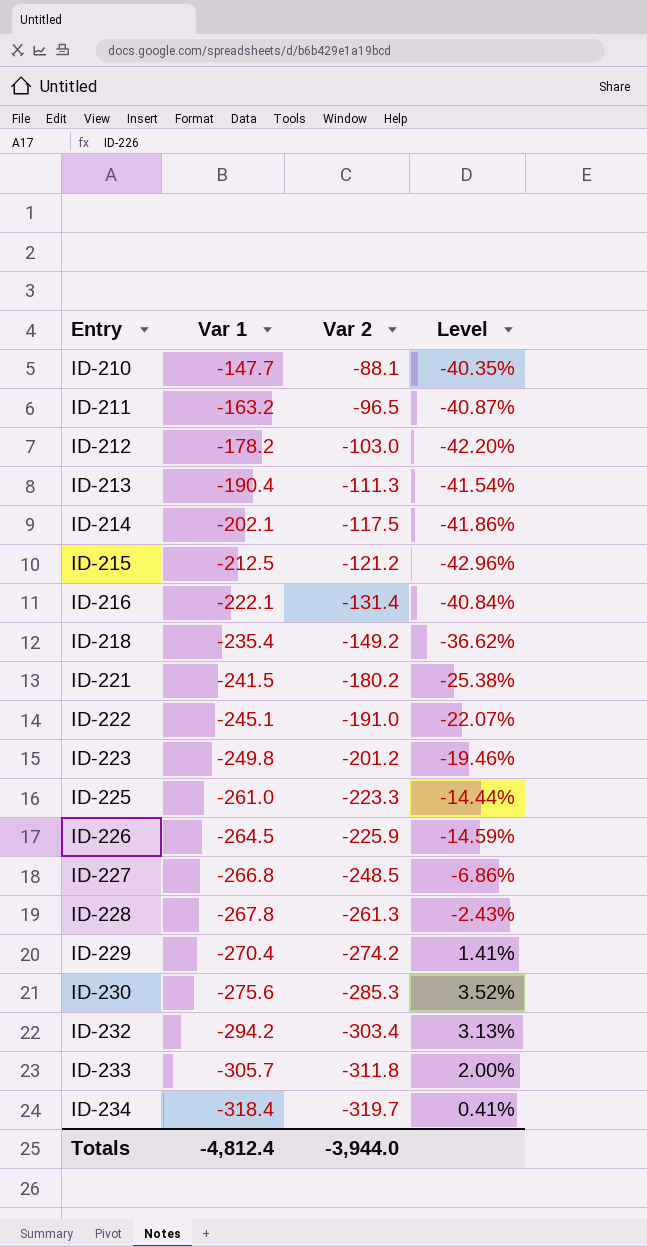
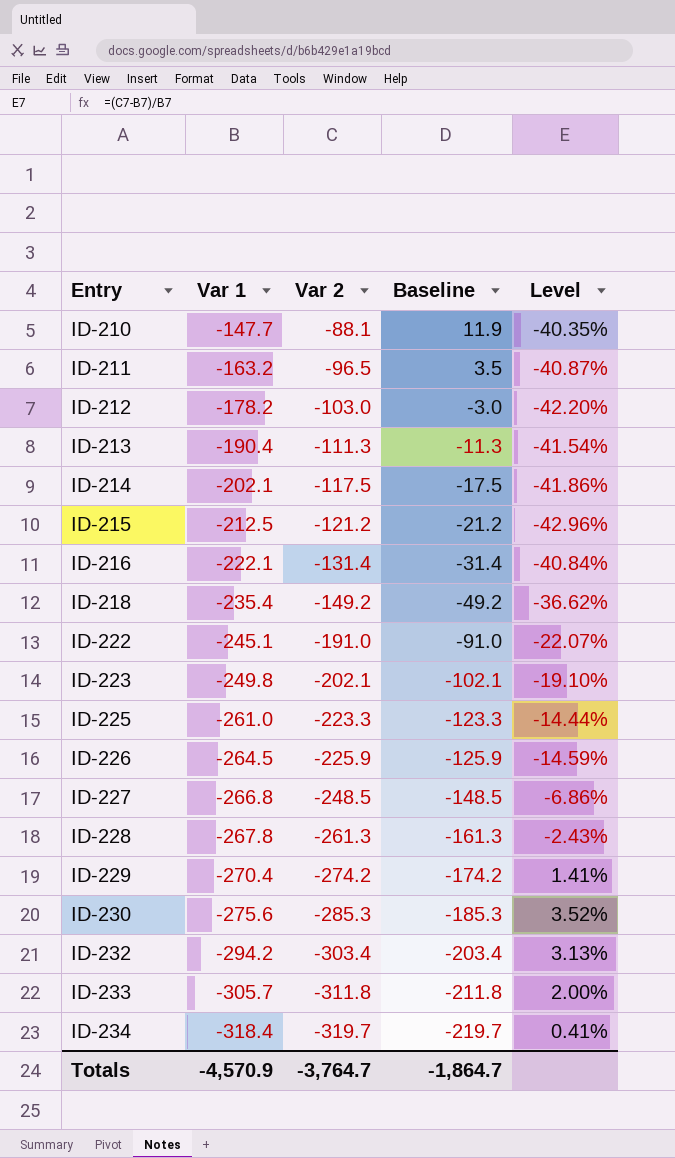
column Baseline | formula: none -> [Var 2] + 100
row ID-221: -241.5 | -180.2 | -25.38% -> none
ID-223 | Var 2: -201.2 -> -202.1
ID-223 | Level: -19.46% -> -19.10%
Totals | Var 1: -4,812.4 -> -4,570.9
Totals | Var 2: -3,944.0 -> -3,764.7

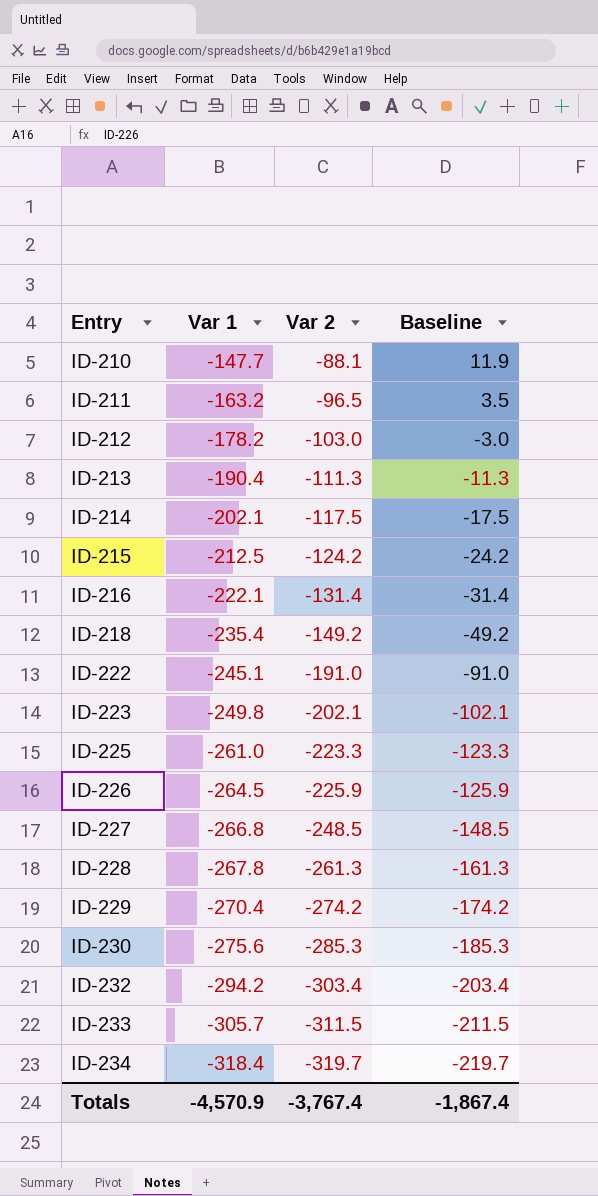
column Level | formula: ([Var 2] - [Var 1]) / [Var 1] -> none
ID-215 | Var 2: -121.2 -> -124.2
ID-215 | Baseline: -21.2 -> -24.2
ID-233 | Var 2: -311.8 -> -311.5
ID-233 | Baseline: -211.8 -> -211.5
Totals | Var 2: -3,764.7 -> -3,767.4
Totals | Baseline: -1,864.7 -> -1,867.4

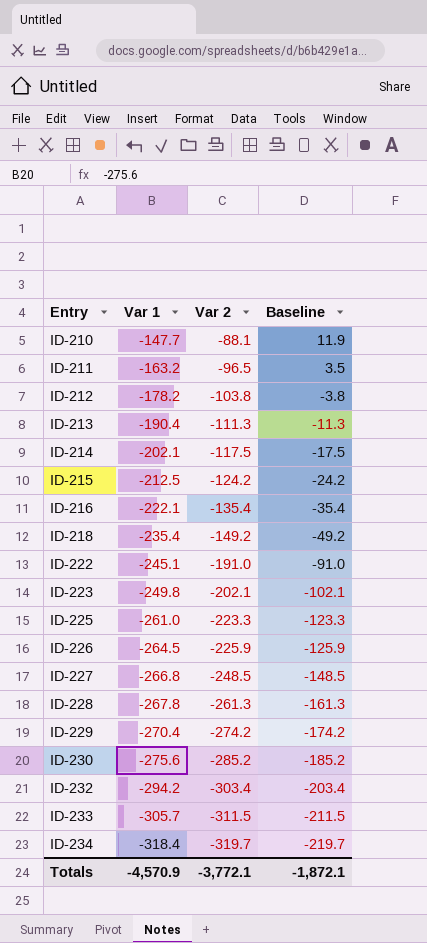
ID-212 | Var 2: -103.0 -> -103.8
ID-212 | Baseline: -3.0 -> -3.8
ID-216 | Var 2: -131.4 -> -135.4
ID-216 | Baseline: -31.4 -> -35.4
ID-230 | Var 2: -285.3 -> -285.2
ID-230 | Baseline: -185.3 -> -185.2
Totals | Var 2: -3,767.4 -> -3,772.1
Totals | Baseline: -1,867.4 -> -1,872.1

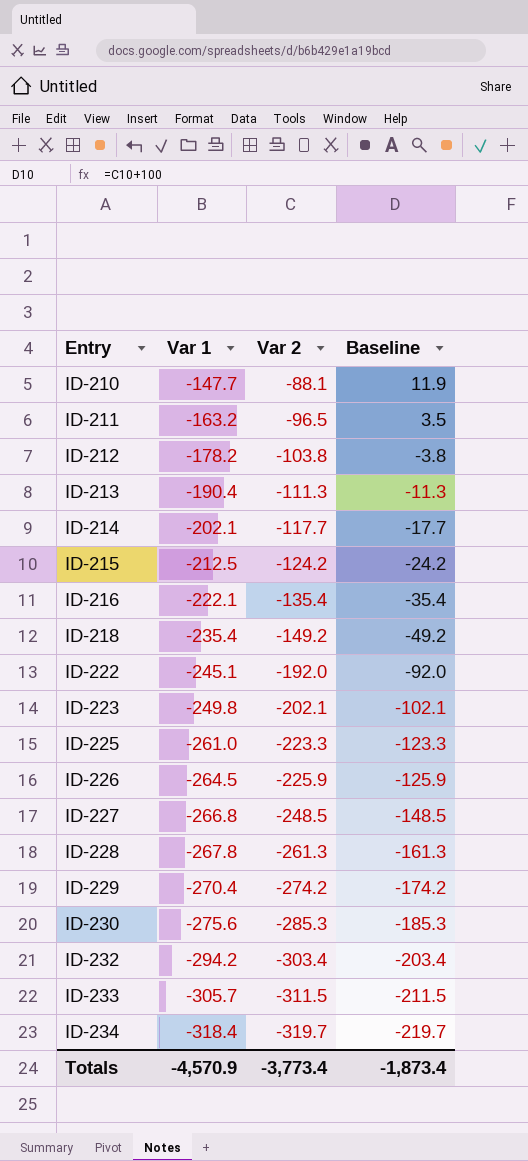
ID-214 | Var 2: -117.5 -> -117.7
ID-214 | Baseline: -17.5 -> -17.7
ID-222 | Var 2: -191.0 -> -192.0
ID-222 | Baseline: -91.0 -> -92.0
ID-230 | Var 2: -285.2 -> -285.3
ID-230 | Baseline: -185.2 -> -185.3
Totals | Var 2: -3,772.1 -> -3,773.4
Totals | Baseline: -1,872.1 -> -1,873.4

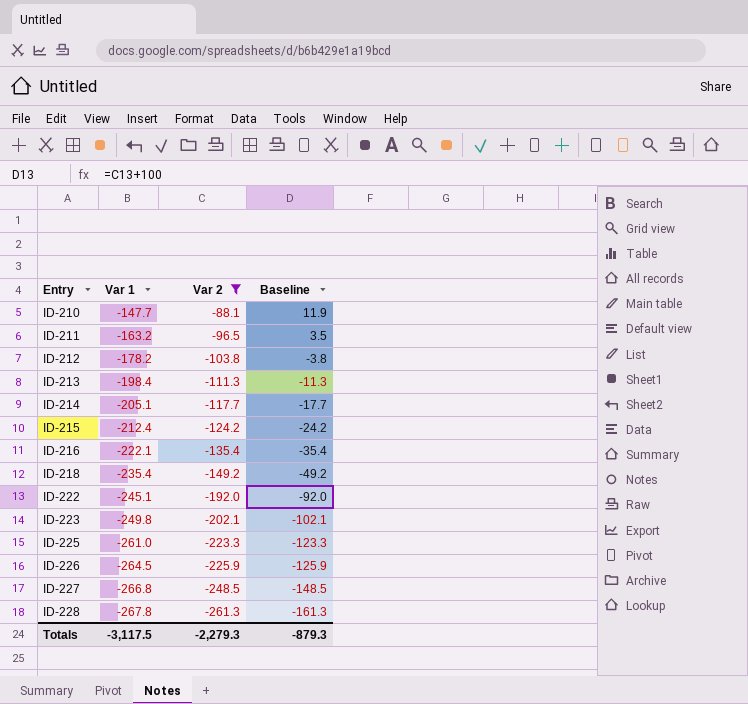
filter: none -> Var 2 >= -261.3
ID-213 | Var 1: -190.4 -> -198.4
ID-214 | Var 1: -202.1 -> -205.1
ID-215 | Var 1: -212.5 -> -212.4
Totals | Var 1: -4,570.9 -> -3,117.5
Totals | Var 2: -3,773.4 -> -2,279.3
Totals | Baseline: -1,873.4 -> -879.3

